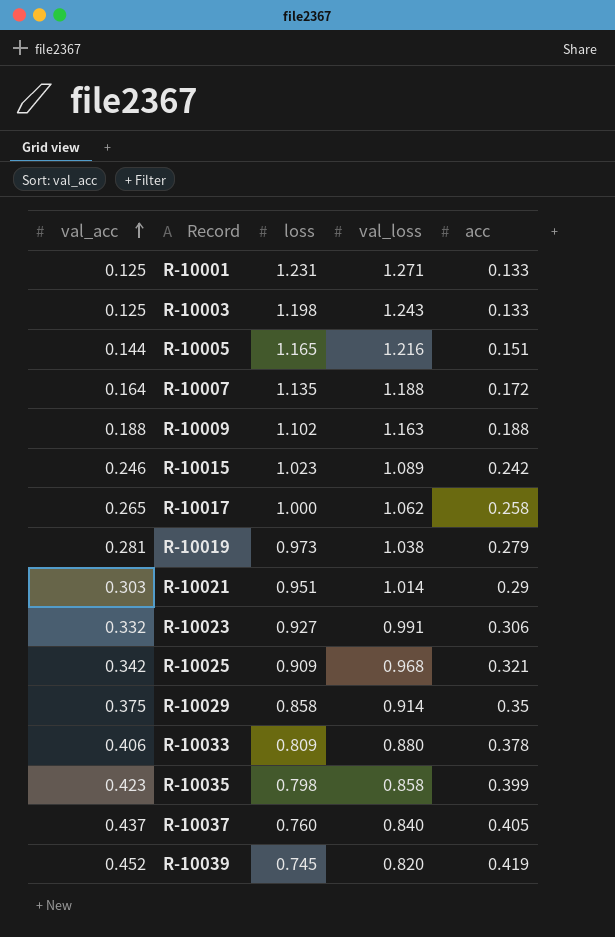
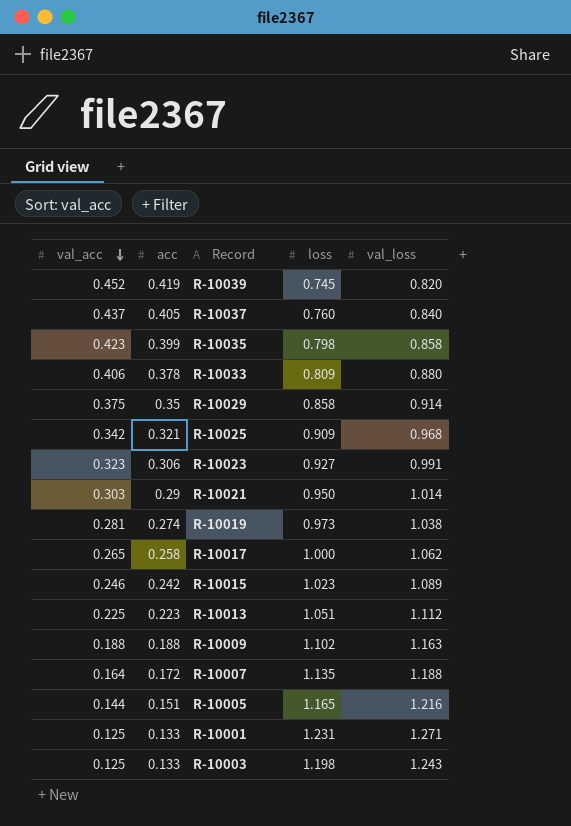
row order: val_acc ascending -> val_acc descending
column acc | position: 5 -> 2
R-10023 | val_acc: 0.332 -> 0.323
R-10021 | loss: 0.951 -> 0.950
R-10019 | acc: 0.279 -> 0.274
row R-10013: none -> 0.225 | 0.223 | 1.051 | 1.112

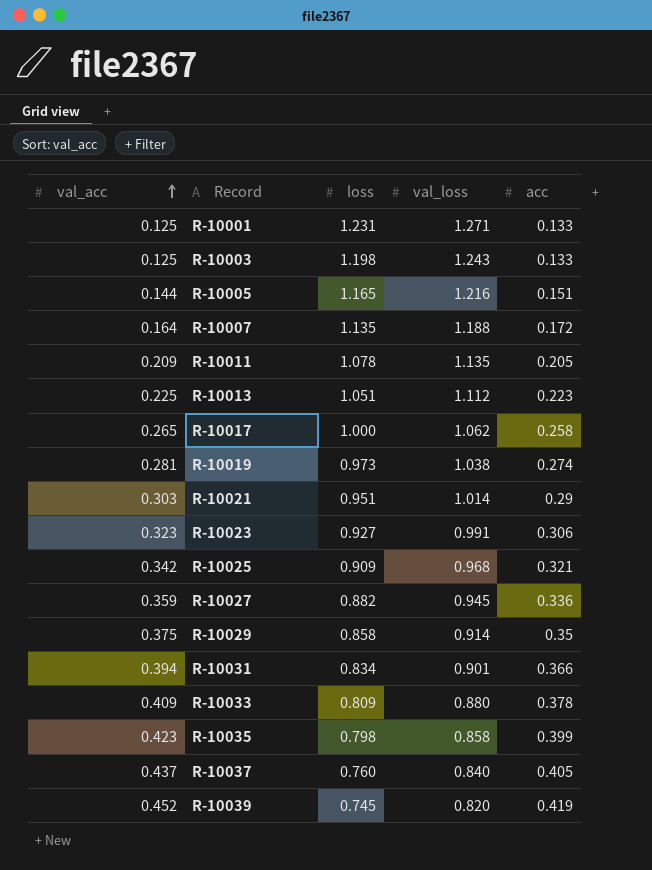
row order: val_acc descending -> val_acc ascending
column acc | position: 2 -> 5
row R-10015: 0.246 | 0.242 | 1.023 | 1.089 -> none
row R-10009: 0.188 | 0.188 | 1.102 | 1.163 -> none
row R-10011: none -> 0.209 | 1.078 | 1.135 | 0.205
R-10021 | loss: 0.950 -> 0.951
row R-10027: none -> 0.359 | 0.882 | 0.945 | 0.336
row R-10031: none -> 0.394 | 0.834 | 0.901 | 0.366
R-10033 | val_acc: 0.406 -> 0.409

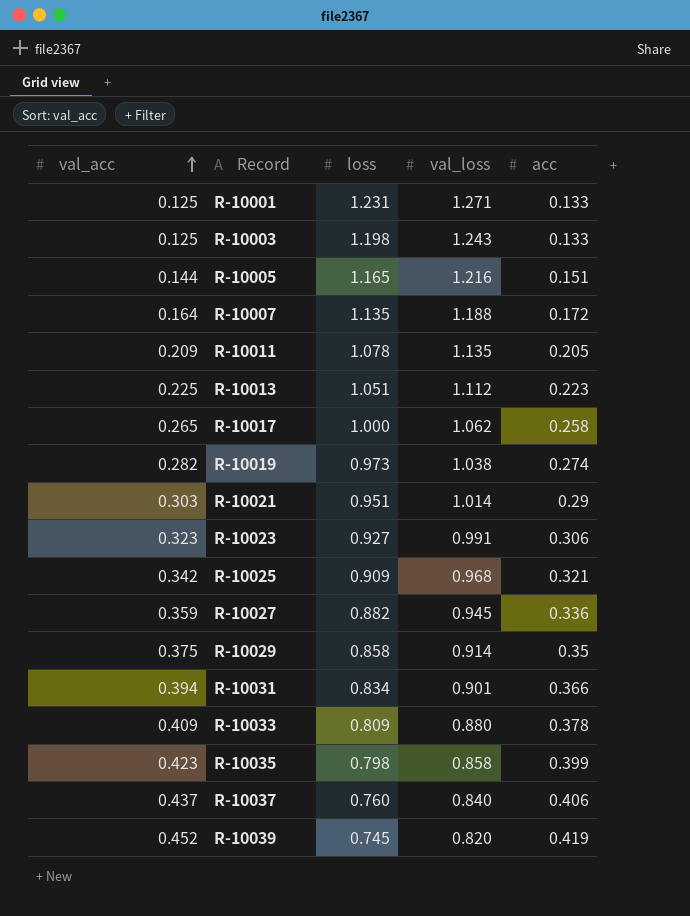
R-10019 | val_acc: 0.281 -> 0.282
R-10037 | acc: 0.405 -> 0.406

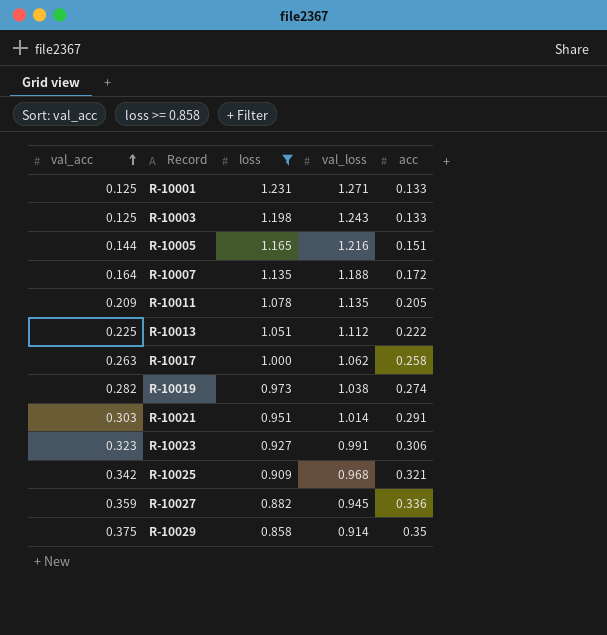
filter: none -> loss >= 0.858
R-10013 | acc: 0.223 -> 0.222
R-10017 | val_acc: 0.265 -> 0.263
R-10021 | acc: 0.29 -> 0.291

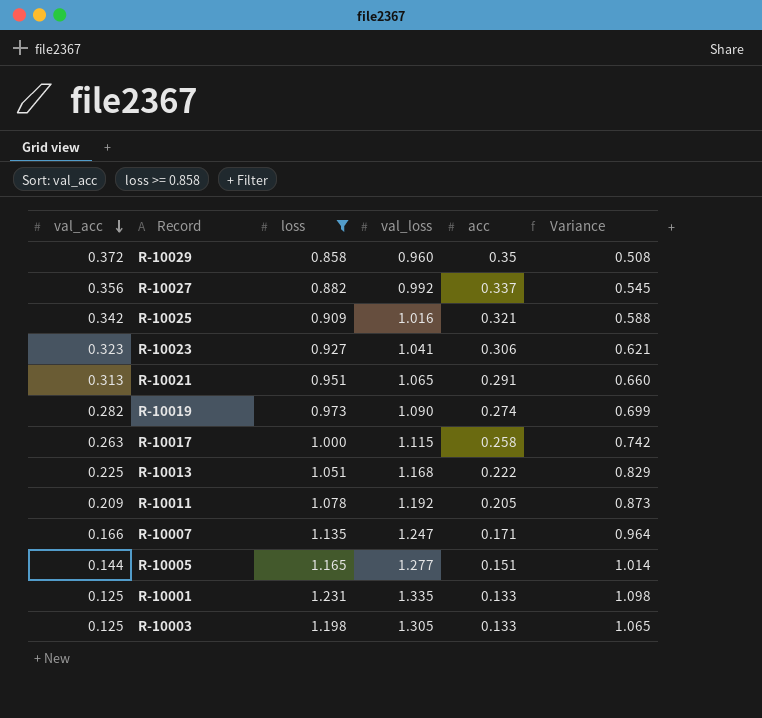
row order: val_acc ascending -> val_acc descending
column Variance | formula: none -> [loss] - [acc]
R-10029 | val_acc: 0.375 -> 0.372
R-10029 | val_loss: 0.914 -> 0.960
R-10027 | val_acc: 0.359 -> 0.356
R-10027 | val_loss: 0.945 -> 0.992
R-10027 | acc: 0.336 -> 0.337
R-10025 | val_loss: 0.968 -> 1.016
R-10023 | val_loss: 0.991 -> 1.041
R-10021 | val_acc: 0.303 -> 0.313
R-10021 | val_loss: 1.014 -> 1.065
R-10019 | val_loss: 1.038 -> 1.090
R-10017 | val_loss: 1.062 -> 1.115
R-10013 | val_loss: 1.112 -> 1.168
R-10011 | val_loss: 1.135 -> 1.192
R-10007 | val_acc: 0.164 -> 0.166
R-10007 | val_loss: 1.188 -> 1.247
R-10007 | acc: 0.172 -> 0.171
R-10005 | val_loss: 1.216 -> 1.277
R-10001 | val_loss: 1.271 -> 1.335
R-10003 | val_loss: 1.243 -> 1.305

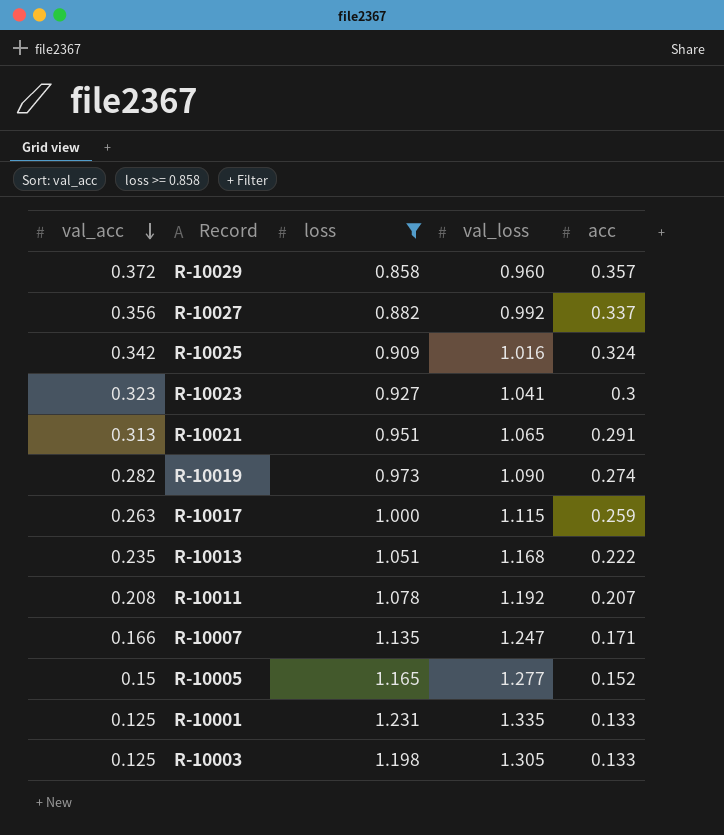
column Variance | formula: [loss] - [acc] -> none
R-10029 | acc: 0.35 -> 0.357
R-10025 | acc: 0.321 -> 0.324
R-10023 | acc: 0.306 -> 0.3
R-10017 | acc: 0.258 -> 0.259
R-10013 | val_acc: 0.225 -> 0.235
R-10011 | val_acc: 0.209 -> 0.208
R-10011 | acc: 0.205 -> 0.207
R-10005 | val_acc: 0.144 -> 0.15
R-10005 | acc: 0.151 -> 0.152

